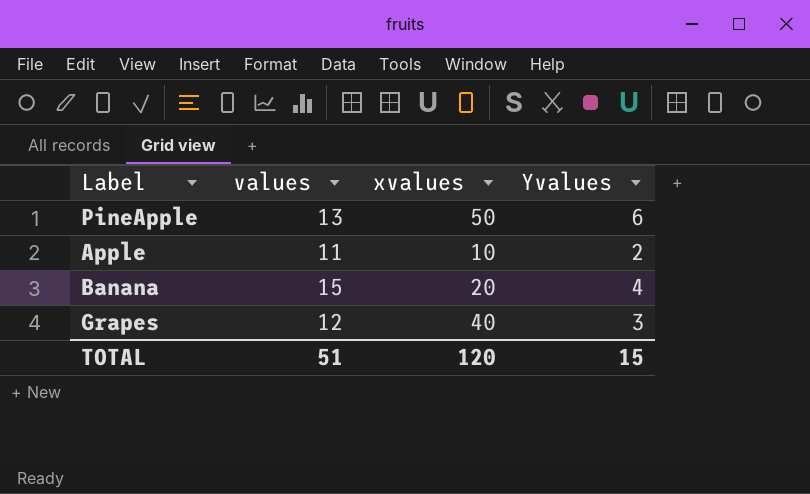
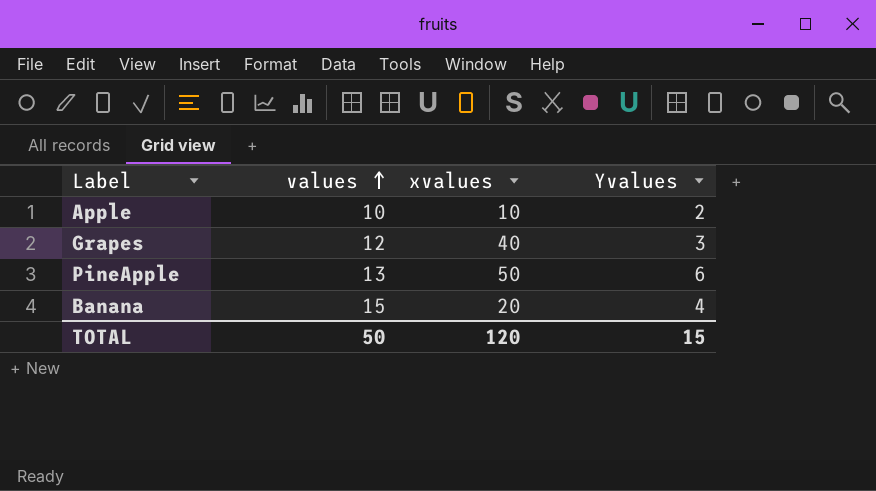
row order: none -> values ascending
Apple | values: 11 -> 10
TOTAL | values: 51 -> 50

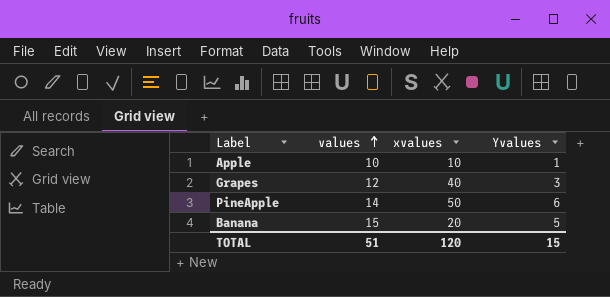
Apple | Yvalues: 2 -> 1
PineApple | values: 13 -> 14
Banana | Yvalues: 4 -> 5
TOTAL | values: 50 -> 51

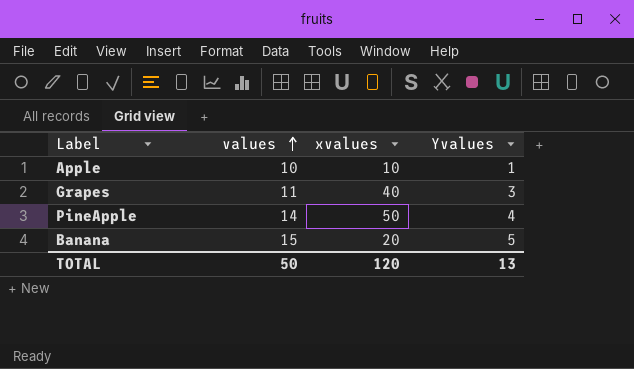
Grapes | values: 12 -> 11
PineApple | Yvalues: 6 -> 4
TOTAL | values: 51 -> 50
TOTAL | Yvalues: 15 -> 13

